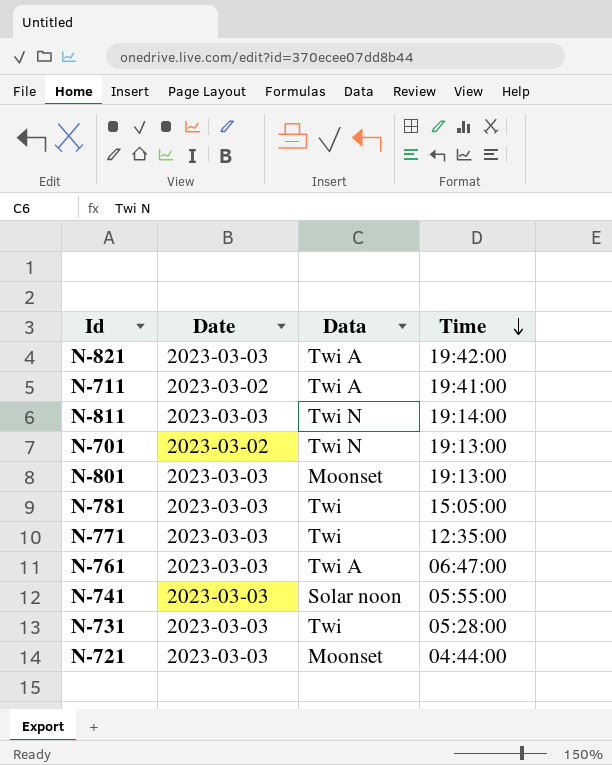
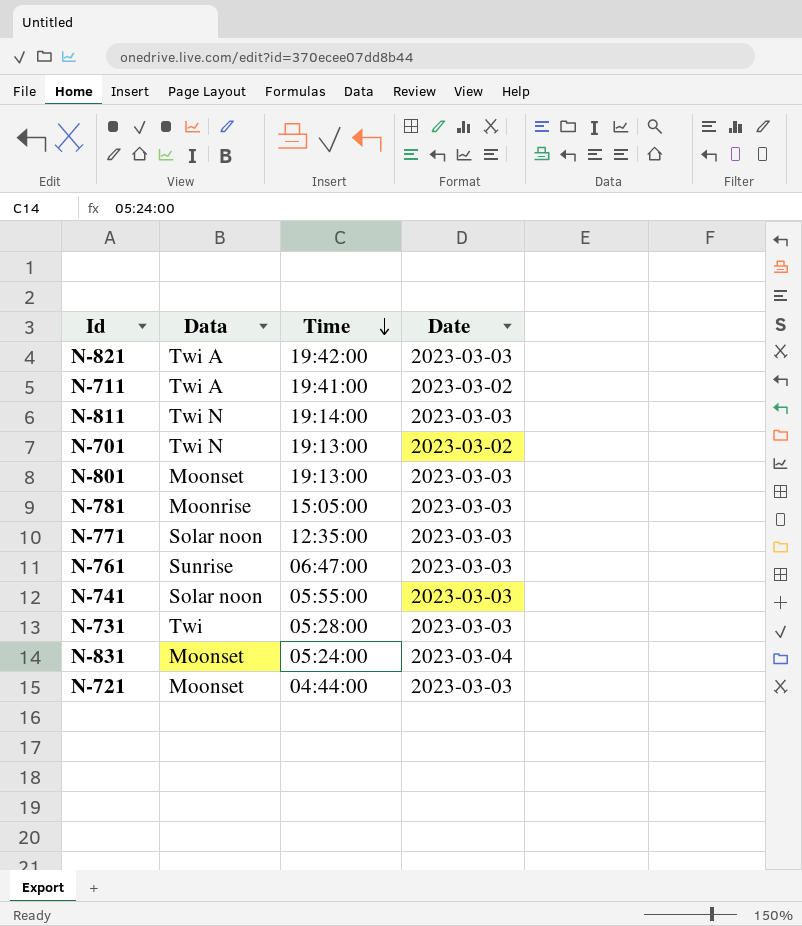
column Date | position: 2 -> 4
N-781 | Data: Twi -> Moonrise
N-771 | Data: Twi -> Solar noon
N-761 | Data: Twi A -> Sunrise
row N-831: none -> Moonset | 05:24:00 | 2023-03-04

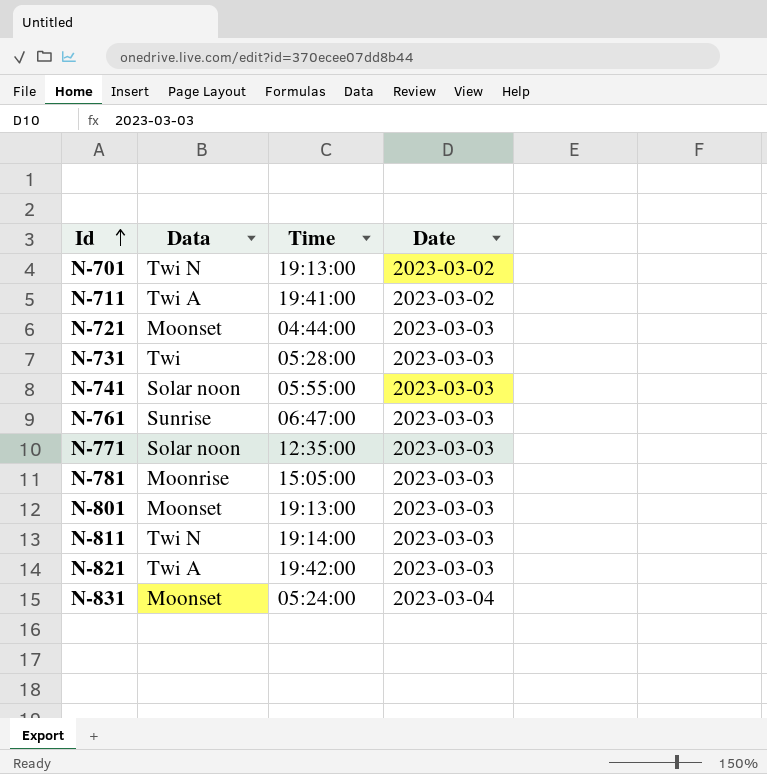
row order: Time descending -> Id ascending

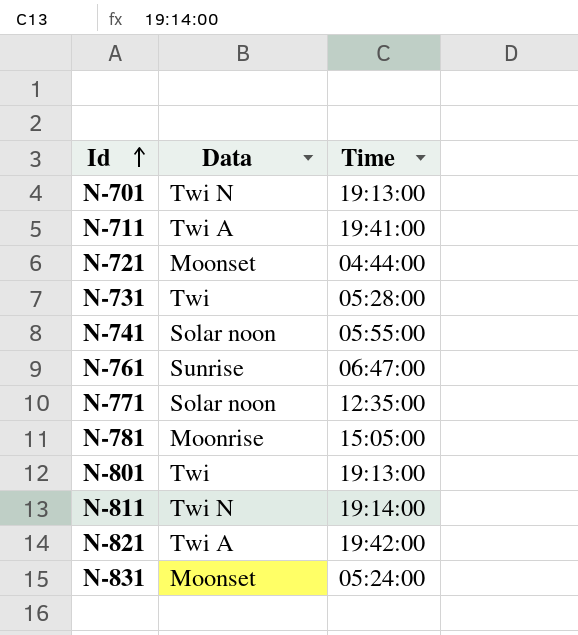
column Date | position: 4 -> none
N-801 | Data: Moonset -> Twi

